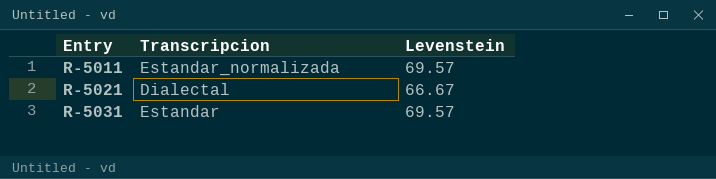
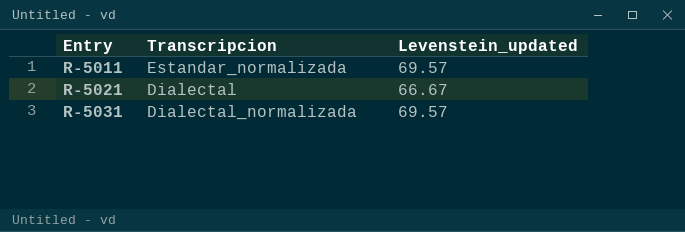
column name: Levenstein -> Levenstein_updated
R-5031 | Transcripcion: Estandar -> Dialectal_normalizada

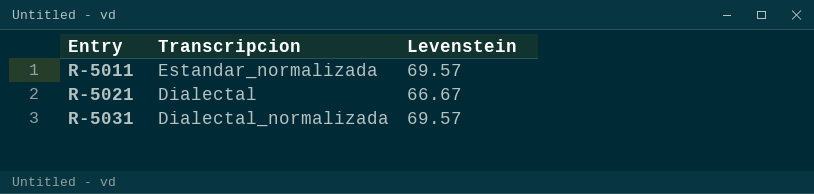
column name: Levenstein_updated -> Levenstein

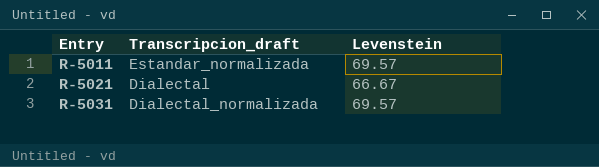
column name: Transcripcion -> Transcripcion_draft

